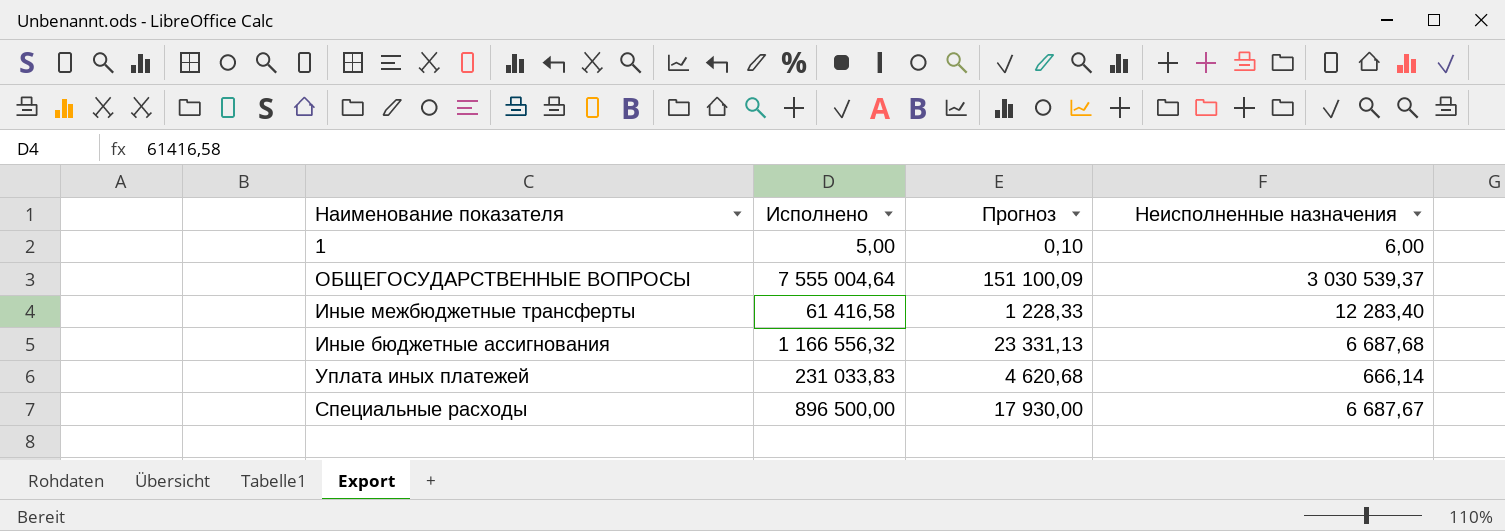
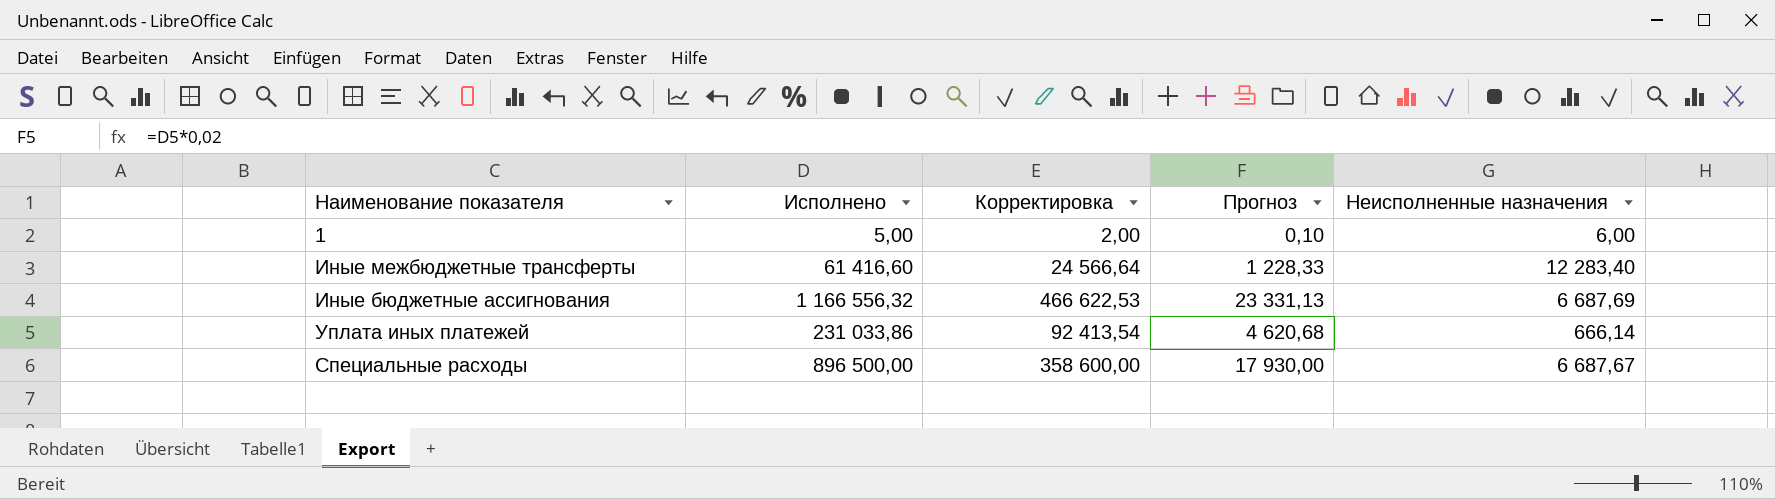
column Корректировка | formula: none -> [Исполнено] * 0,4
row ОБЩЕГОСУДАРСТВЕННЫЕ ВОПРОСЫ: 7 555 004,64 | 151 100,09 | 3 030 539,37 -> none
Иные межбюджетные трансферты | Исполнено: 61 416,58 -> 61 416,60
Иные бюджетные ассигнования | Неисполненные назначения: 6 687,68 -> 6 687,69
Уплата иных платежей | Исполнено: 231 033,83 -> 231 033,86

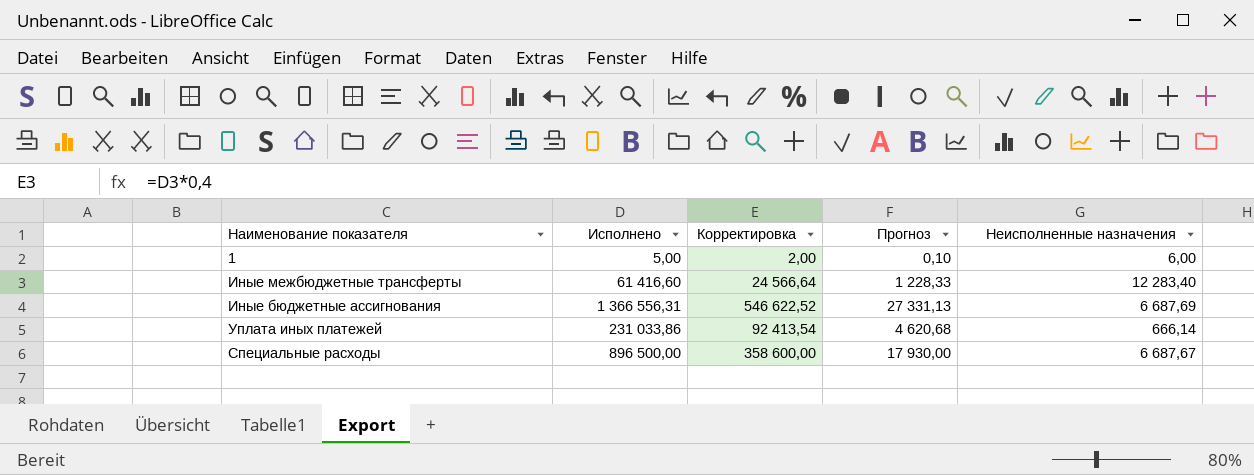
Иные бюджетные ассигнования | Исполнено: 1 166 556,32 -> 1 366 556,31
Иные бюджетные ассигнования | Корректировка: 466 622,53 -> 546 622,52
Иные бюджетные ассигнования | Прогноз: 23 331,13 -> 27 331,13

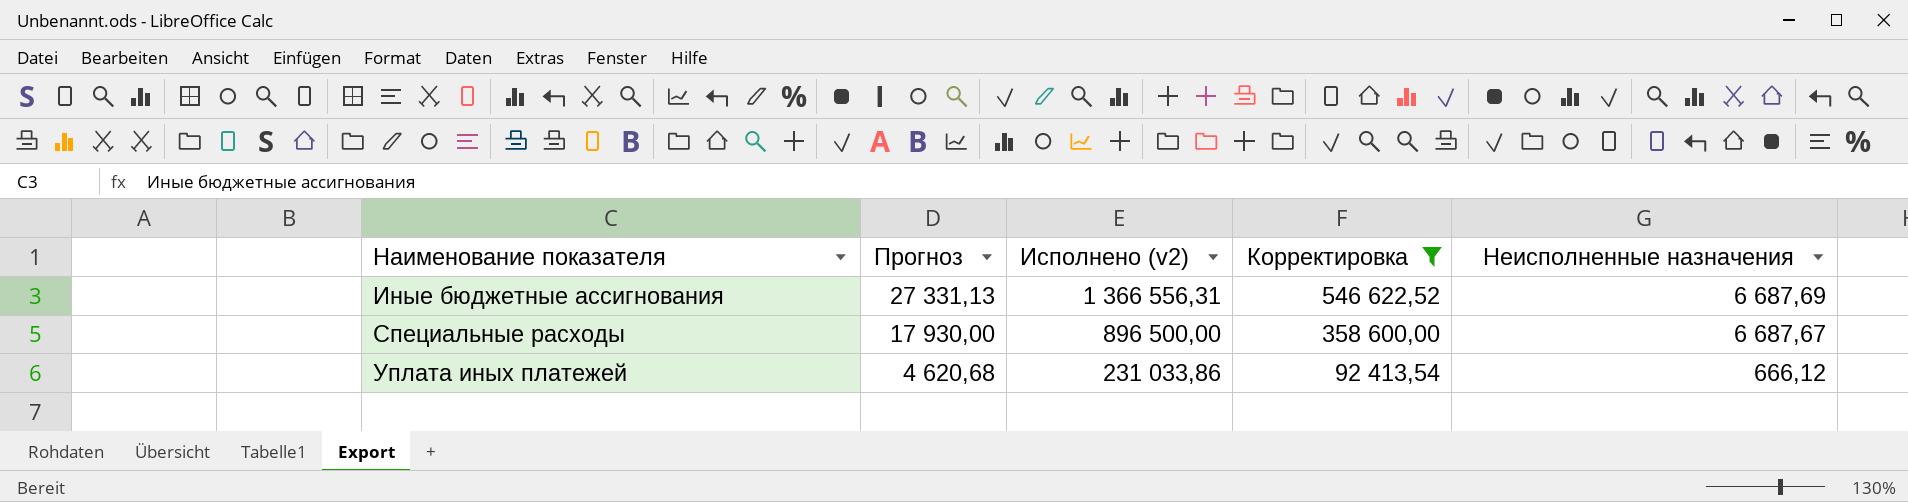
filter: none -> Корректировка >= 92 413,54
row order: none -> Наименование показателя ascending
column Прогноз | position: 4 -> 2
column name: Исполнено -> Исполнено (v2)
Уплата иных платежей | Неисполненные назначения: 666,14 -> 666,12

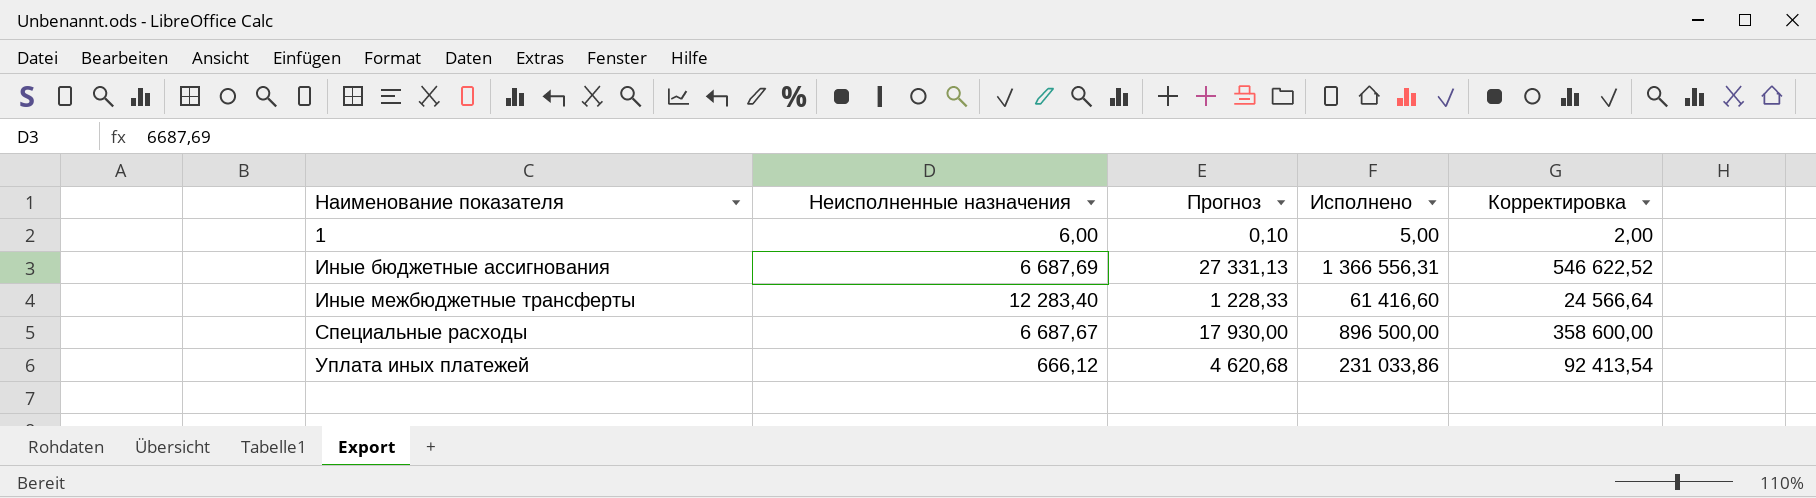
filter: Корректировка >= 92 413,54 -> none
column Неисполненные назначения | position: 5 -> 2
column name: Исполнено (v2) -> Исполнено

